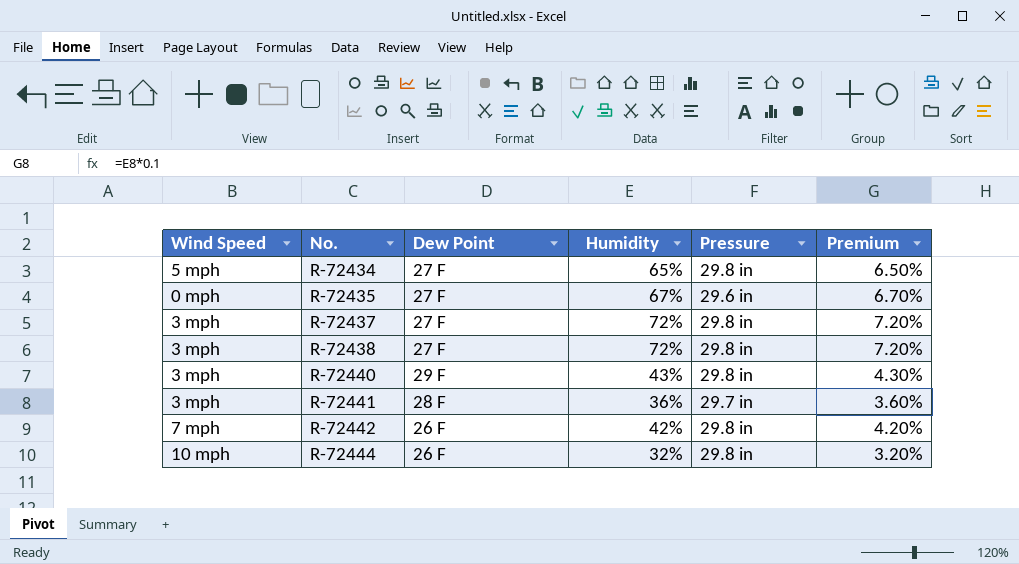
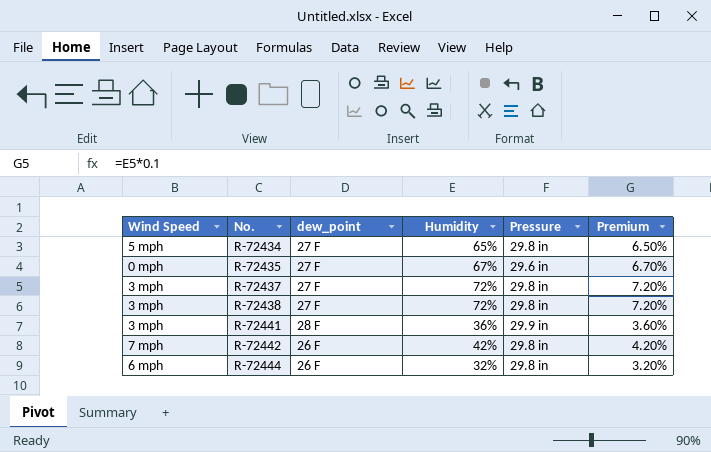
column name: Dew Point -> dew_point
row R-72440: 3 mph | 29 F | 43% | 29.8 in | 4.30% -> none
R-72441 | Pressure: 29.7 in -> 29.9 in
R-72444 | Wind Speed: 10 mph -> 6 mph

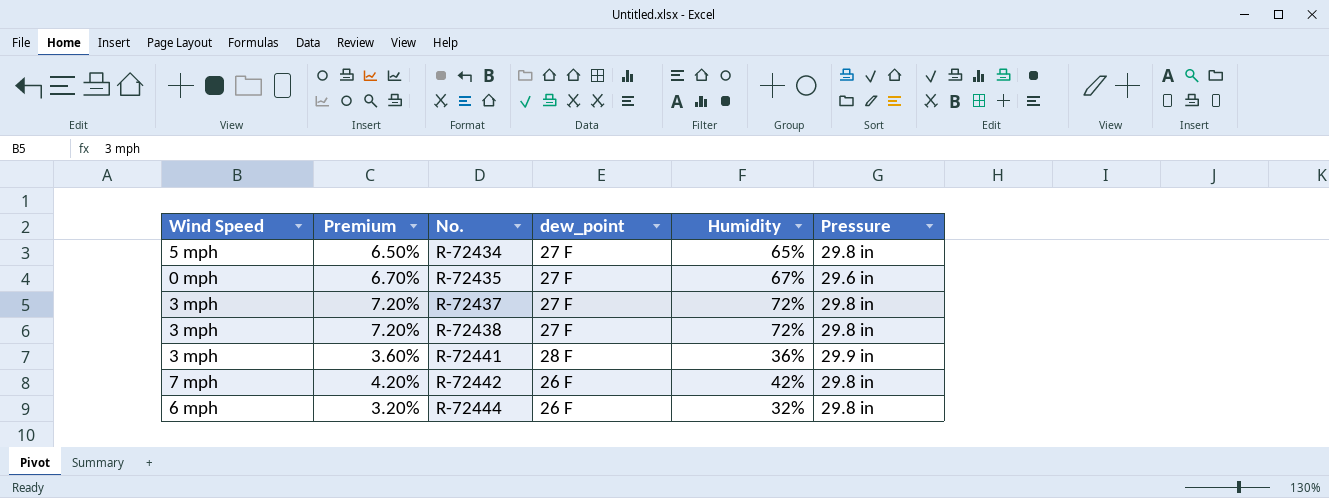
column Premium | position: 6 -> 2

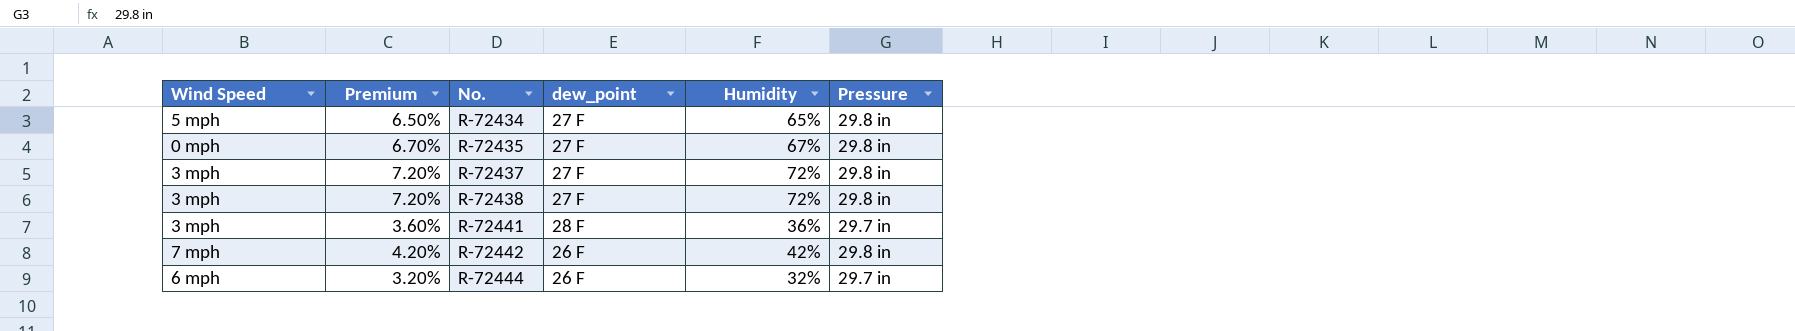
R-72435 | Pressure: 29.6 in -> 29.8 in
R-72441 | Pressure: 29.9 in -> 29.7 in
R-72444 | Pressure: 29.8 in -> 29.7 in

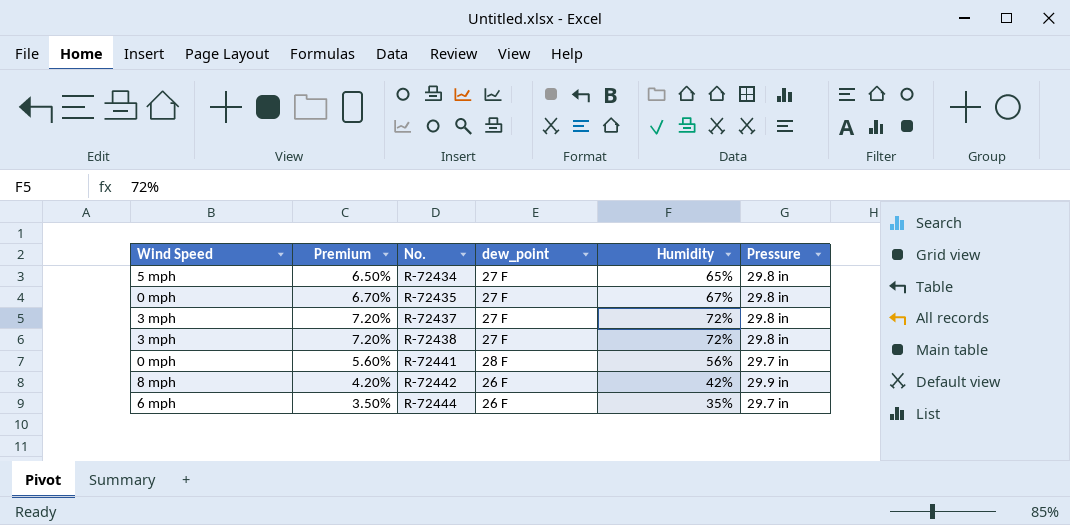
R-72441 | Wind Speed: 3 mph -> 0 mph
R-72441 | Premium: 3.60% -> 5.60%
R-72441 | Humidity: 36% -> 56%
R-72442 | Wind Speed: 7 mph -> 8 mph
R-72442 | Pressure: 29.8 in -> 29.9 in
R-72444 | Premium: 3.20% -> 3.50%
R-72444 | Humidity: 32% -> 35%

